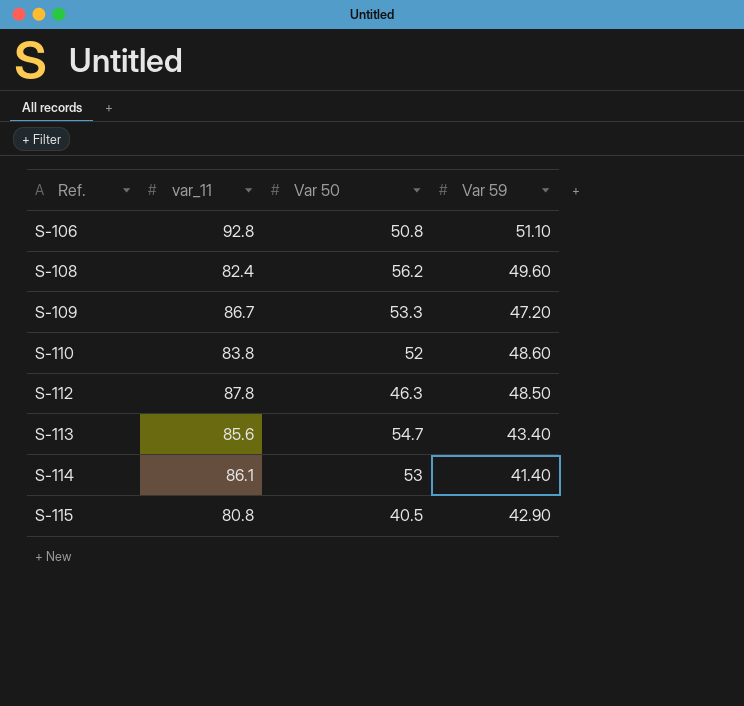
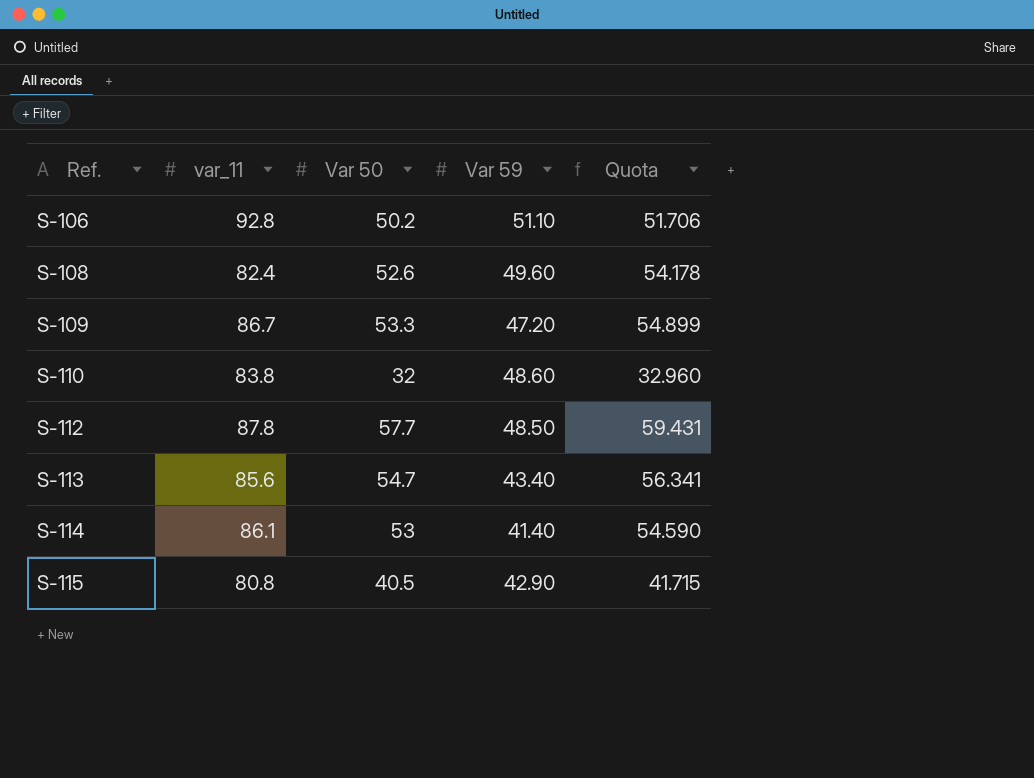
column Quota | formula: none -> [Var 50] * 1.03
S-106 | Var 50: 50.8 -> 50.2
S-108 | Var 50: 56.2 -> 52.6
S-110 | Var 50: 52 -> 32
S-112 | Var 50: 46.3 -> 57.7

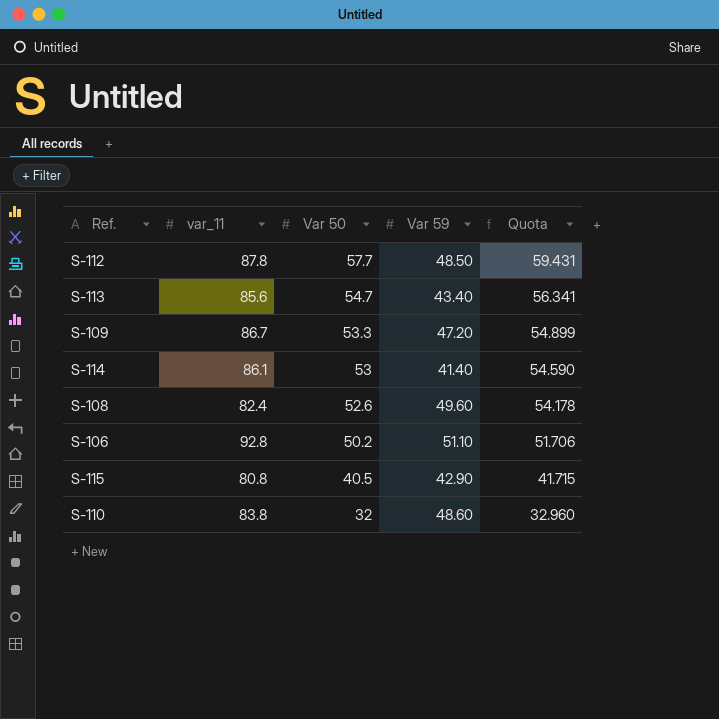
row order: Ref. ascending -> Var 50 descending

